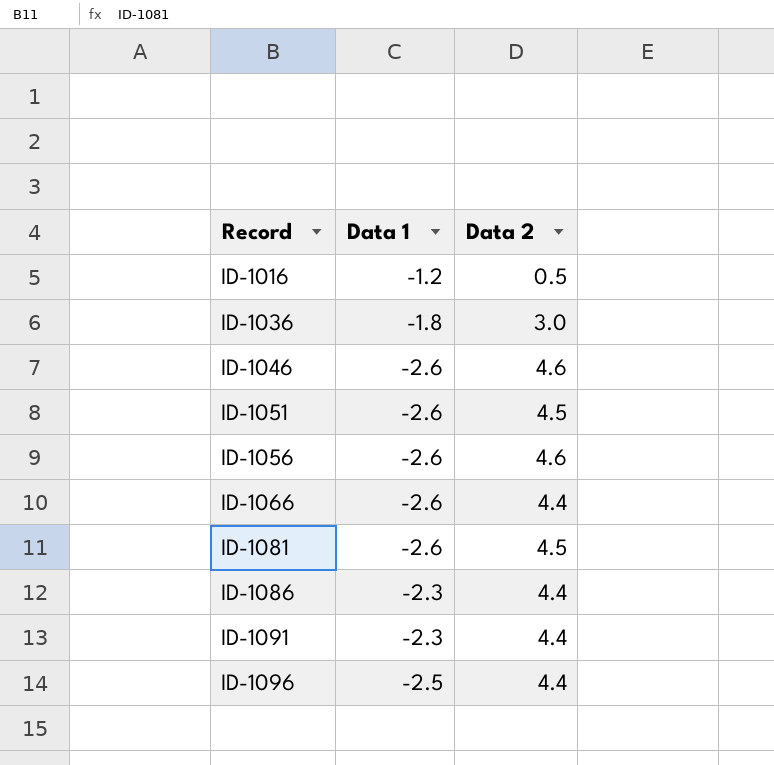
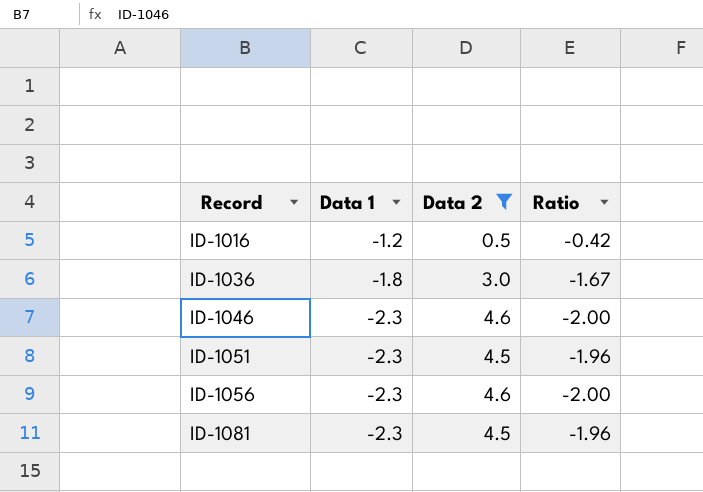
filter: none -> Data 2 != 4.4
column Ratio | formula: none -> [Data 2] / [Data 1]
ID-1046 | Data 1: -2.6 -> -2.3
ID-1051 | Data 1: -2.6 -> -2.3
ID-1056 | Data 1: -2.6 -> -2.3
ID-1081 | Data 1: -2.6 -> -2.3

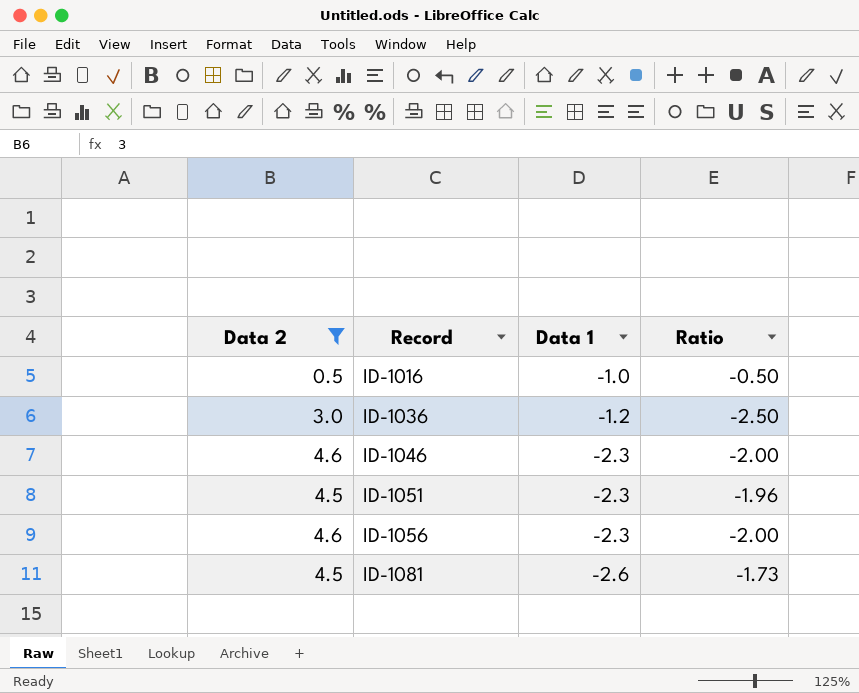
column Data 2 | position: 3 -> 1
ID-1016 | Data 1: -1.2 -> -1.0
ID-1016 | Ratio: -0.42 -> -0.50
ID-1036 | Data 1: -1.8 -> -1.2
ID-1036 | Ratio: -1.67 -> -2.50
ID-1081 | Data 1: -2.3 -> -2.6
ID-1081 | Ratio: -1.96 -> -1.73

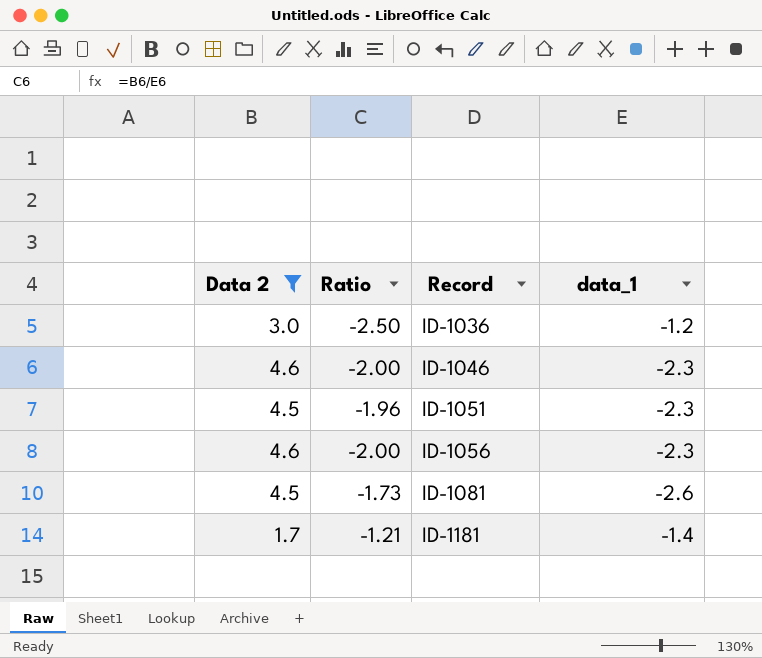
column Ratio | position: 4 -> 2
column name: Data 1 -> data_1
row ID-1016: 0.5 | -1.0 | -0.50 -> none
row ID-1181: none -> 1.7 | -1.21 | -1.4

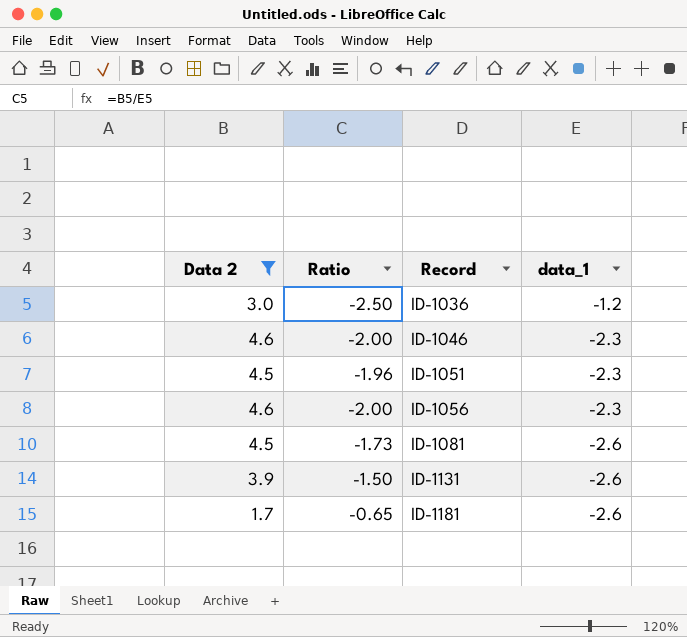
row ID-1131: none -> 3.9 | -1.50 | -2.6
ID-1181 | Ratio: -1.21 -> -0.65
ID-1181 | data_1: -1.4 -> -2.6

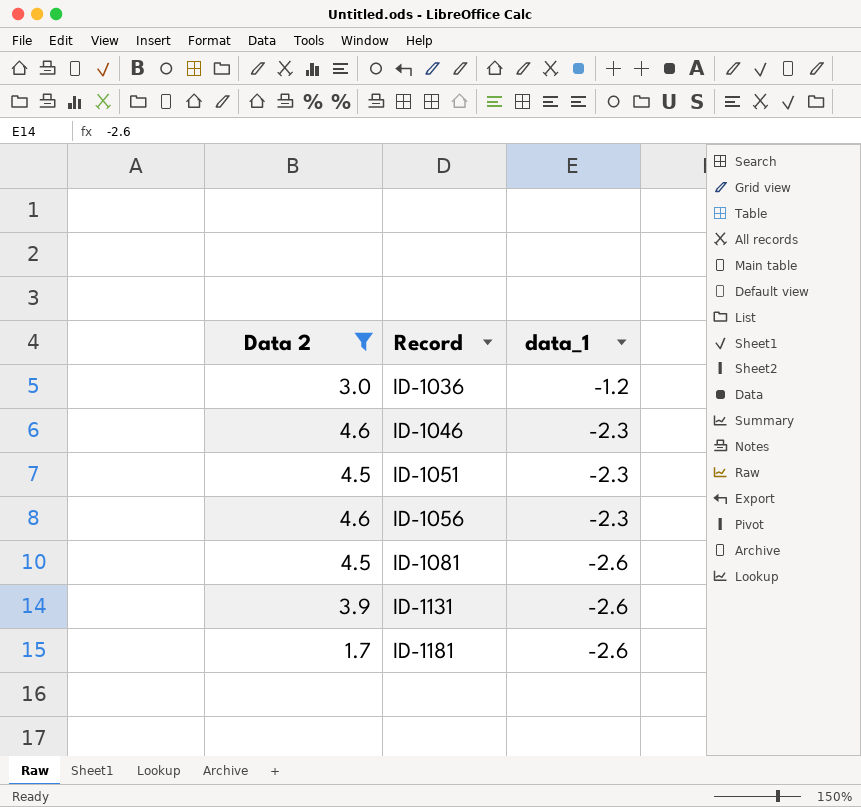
column Ratio | formula: [Data 2] / [data_1] -> none

